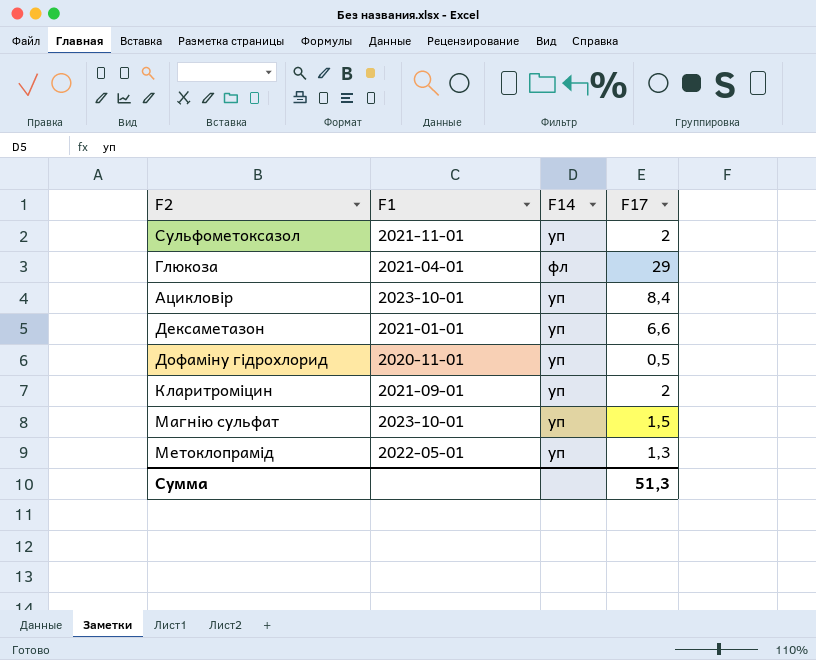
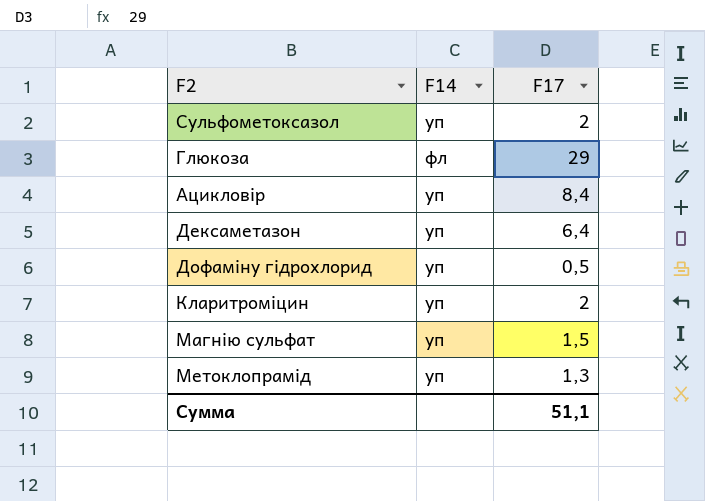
column F1 | position: 2 -> none
Дексаметазон | F17: 6,6 -> 6,4
Сумма | F17: 51,3 -> 51,1

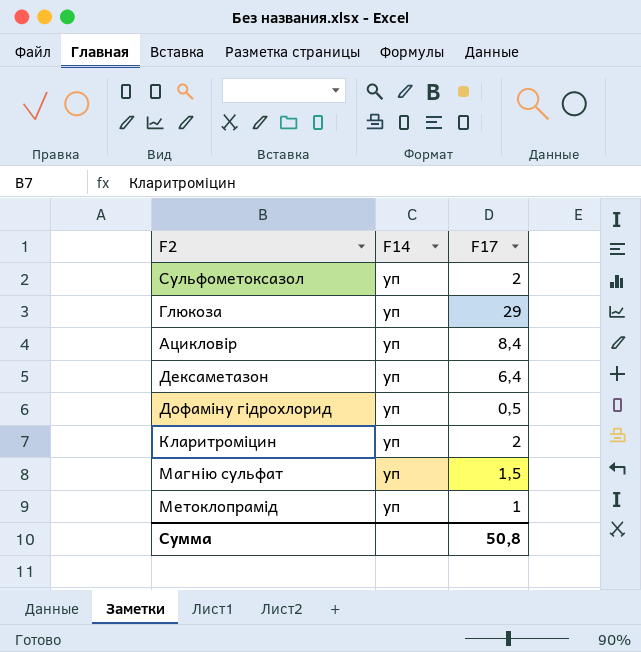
Глюкоза | F14: фл -> уп
Метоклопрамід | F17: 1,3 -> 1
Сумма | F17: 51,1 -> 50,8

